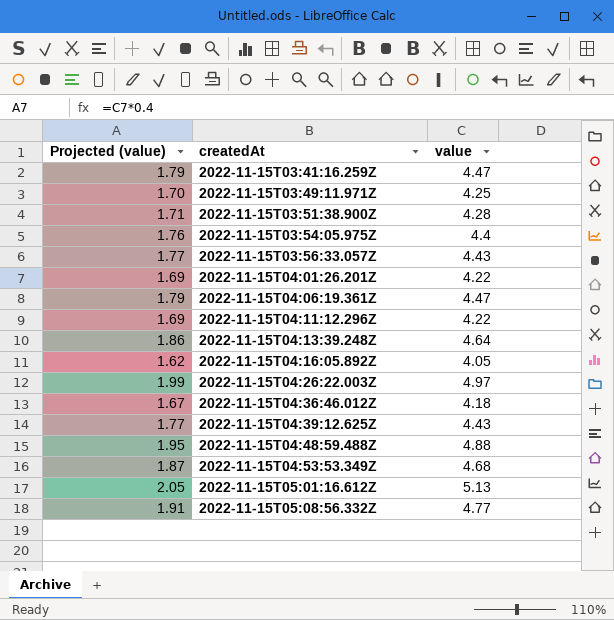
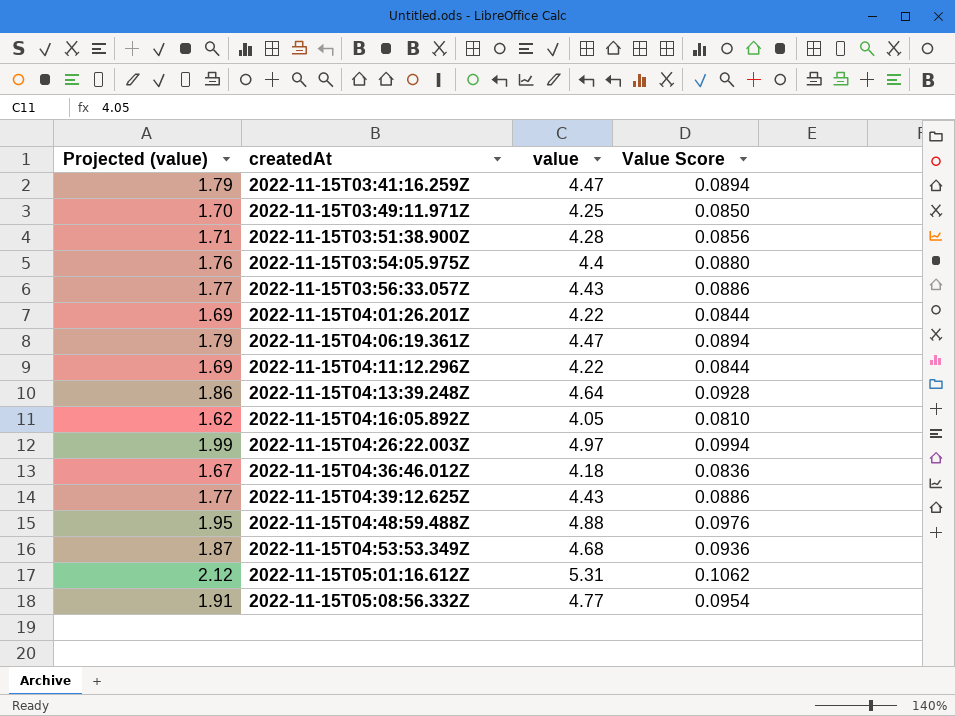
column Value Score | formula: none -> [value] * 0.02
2022-11-15T05:01:16.612Z | Projected (value): 2.05 -> 2.12
2022-11-15T05:01:16.612Z | value: 5.13 -> 5.31

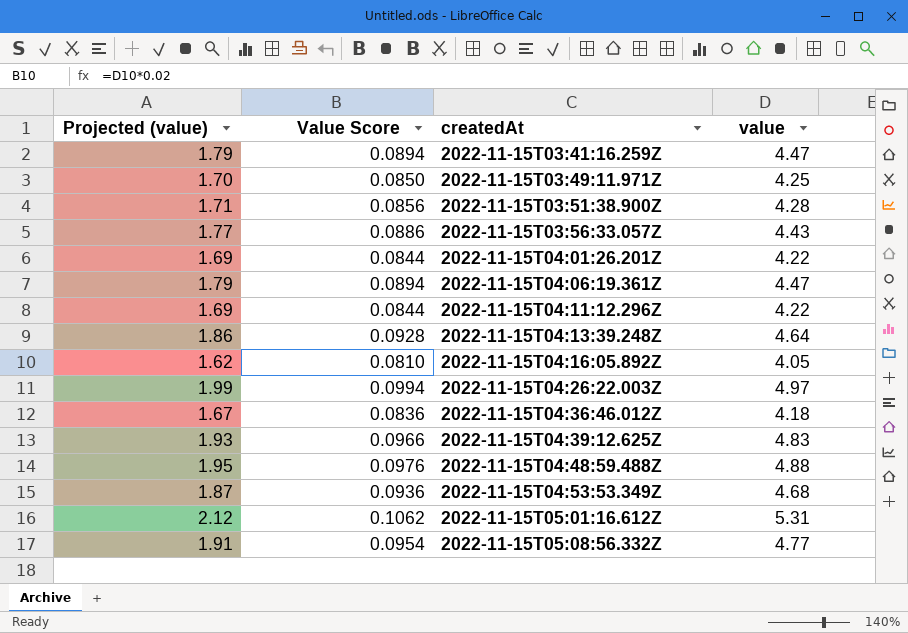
column Value Score | position: 4 -> 2
row 2022-11-15T03:54:05.975Z: 1.76 | 4.4 | 0.0880 -> none
2022-11-15T04:39:12.625Z | Projected (value): 1.77 -> 1.93
2022-11-15T04:39:12.625Z | Value Score: 0.0886 -> 0.0966
2022-11-15T04:39:12.625Z | value: 4.43 -> 4.83

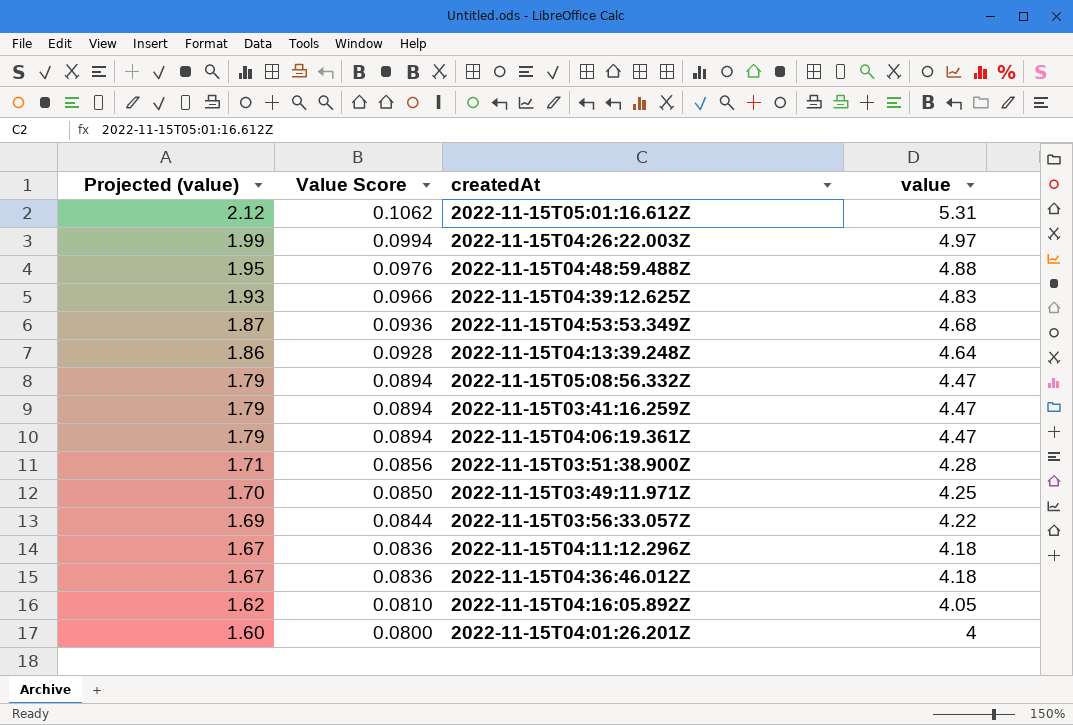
row order: createdAt ascending -> Projected (value) descending
2022-11-15T05:08:56.332Z | Projected (value): 1.91 -> 1.79
2022-11-15T05:08:56.332Z | Value Score: 0.0954 -> 0.0894
2022-11-15T05:08:56.332Z | value: 4.77 -> 4.47
2022-11-15T03:56:33.057Z | Projected (value): 1.77 -> 1.69
2022-11-15T03:56:33.057Z | Value Score: 0.0886 -> 0.0844
2022-11-15T03:56:33.057Z | value: 4.43 -> 4.22
2022-11-15T04:11:12.296Z | Projected (value): 1.69 -> 1.67
2022-11-15T04:11:12.296Z | Value Score: 0.0844 -> 0.0836
2022-11-15T04:11:12.296Z | value: 4.22 -> 4.18
2022-11-15T04:01:26.201Z | Projected (value): 1.69 -> 1.60
2022-11-15T04:01:26.201Z | Value Score: 0.0844 -> 0.0800
2022-11-15T04:01:26.201Z | value: 4.22 -> 4

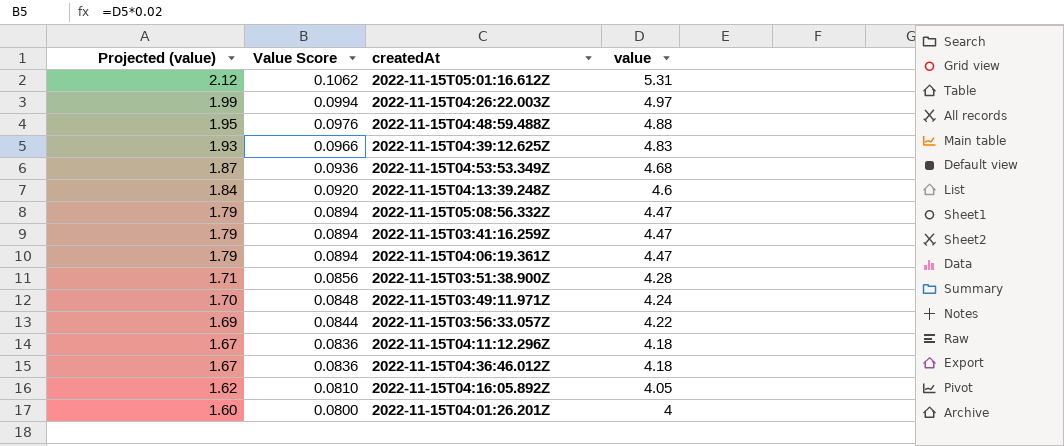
2022-11-15T04:13:39.248Z | Projected (value): 1.86 -> 1.84
2022-11-15T04:13:39.248Z | Value Score: 0.0928 -> 0.0920
2022-11-15T04:13:39.248Z | value: 4.64 -> 4.6
2022-11-15T03:49:11.971Z | Value Score: 0.0850 -> 0.0848
2022-11-15T03:49:11.971Z | value: 4.25 -> 4.24

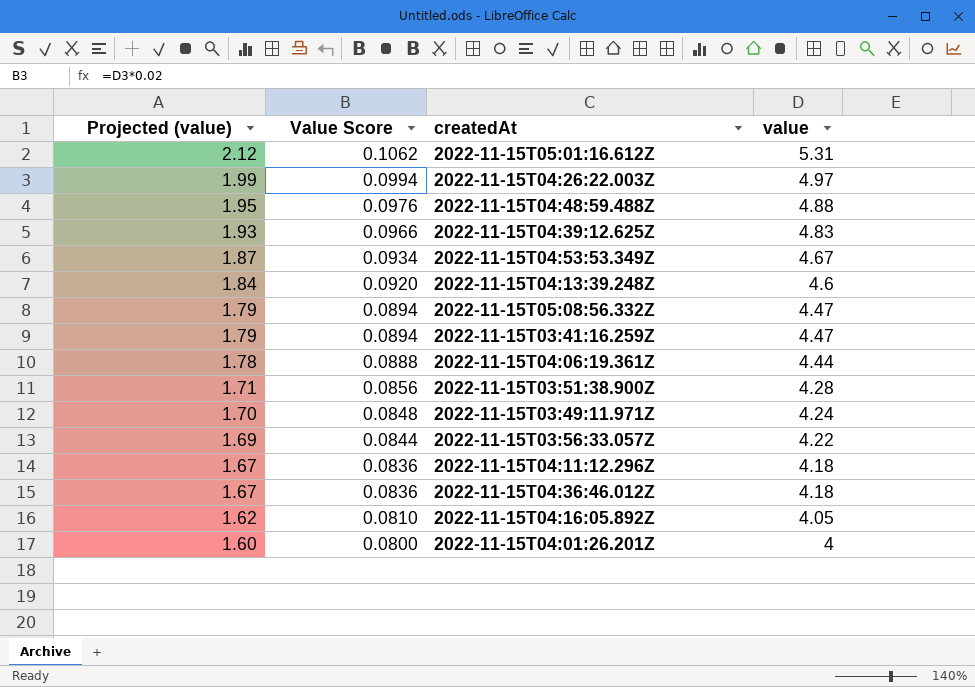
2022-11-15T04:53:53.349Z | Value Score: 0.0936 -> 0.0934
2022-11-15T04:53:53.349Z | value: 4.68 -> 4.67
2022-11-15T04:06:19.361Z | Projected (value): 1.79 -> 1.78
2022-11-15T04:06:19.361Z | Value Score: 0.0894 -> 0.0888
2022-11-15T04:06:19.361Z | value: 4.47 -> 4.44

